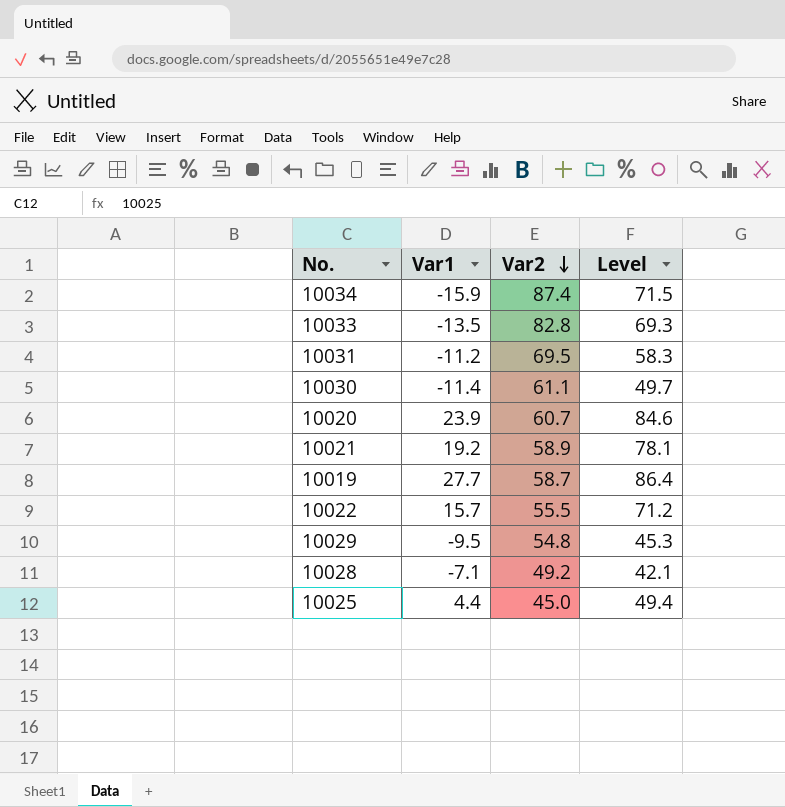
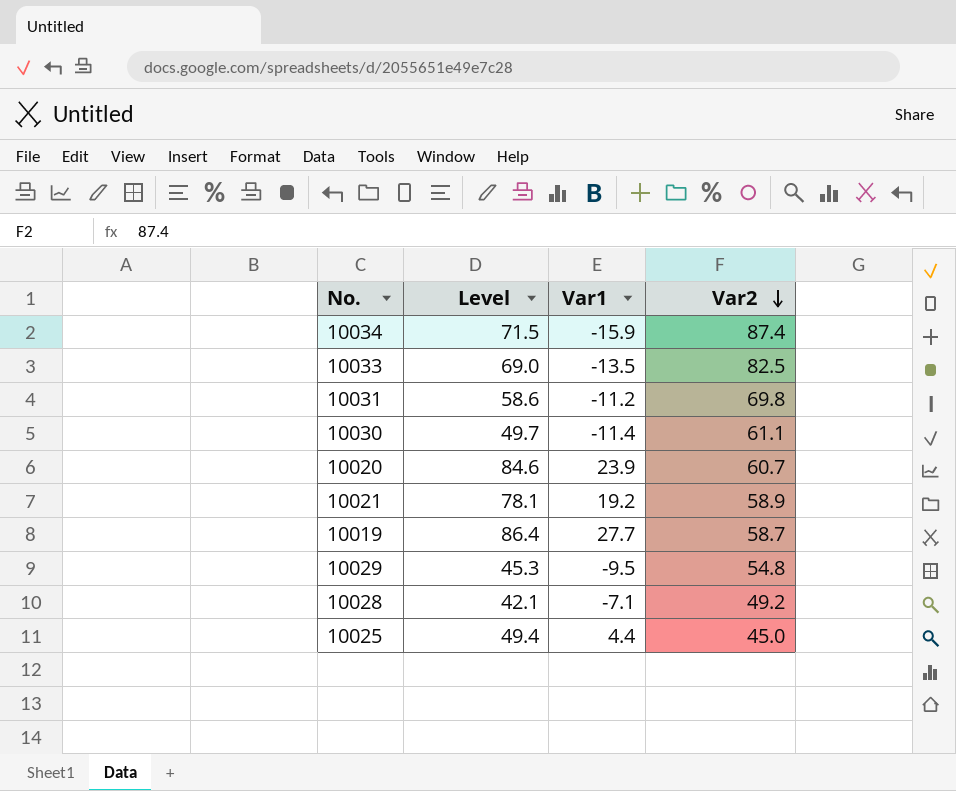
column Level | position: 4 -> 2
row 10022: 15.7 | 55.5 | 71.2 -> none
10033 | Level: 69.3 -> 69.0
10033 | Var2: 82.8 -> 82.5
10031 | Level: 58.3 -> 58.6
10031 | Var2: 69.5 -> 69.8

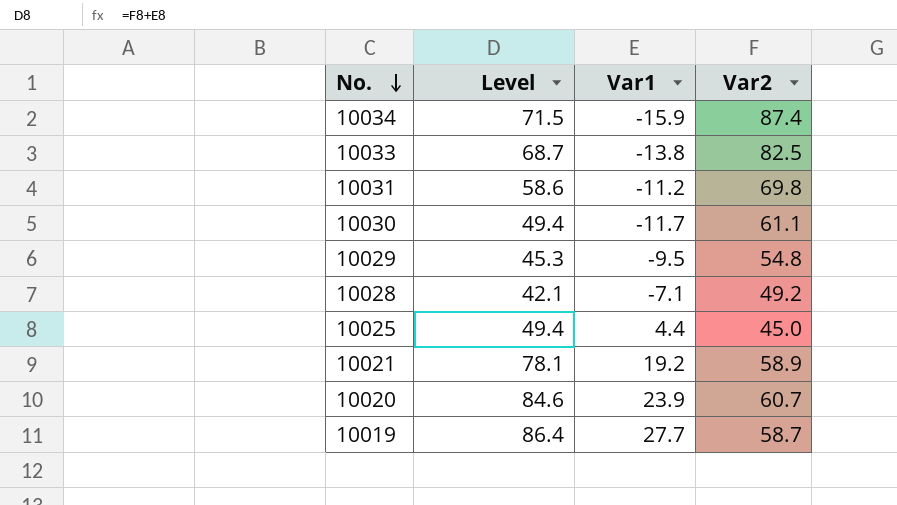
row order: Var2 descending -> No. descending
10033 | Level: 69.0 -> 68.7
10033 | Var1: -13.5 -> -13.8
10030 | Level: 49.7 -> 49.4
10030 | Var1: -11.4 -> -11.7

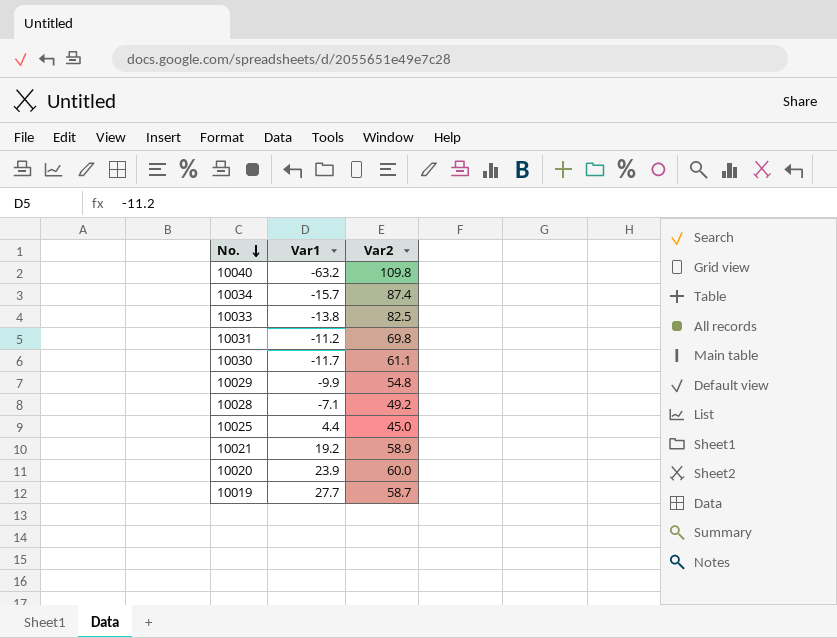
column Level | formula: [Var1] + [Var2] -> none
row 10040: none -> -63.2 | 109.8
10034 | Var1: -15.9 -> -15.7
10029 | Var1: -9.5 -> -9.9
10020 | Var2: 60.7 -> 60.0

